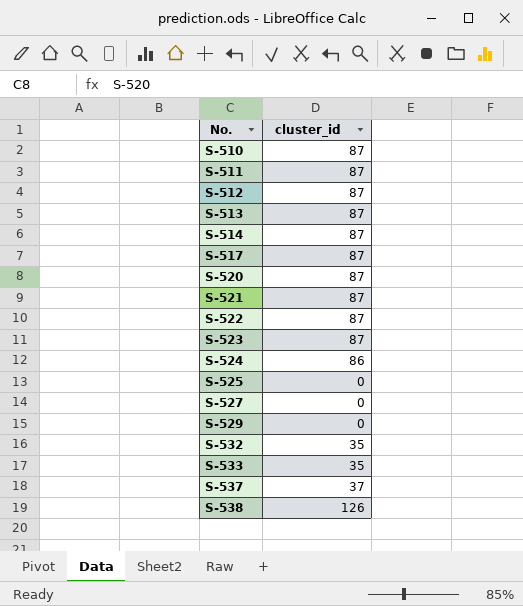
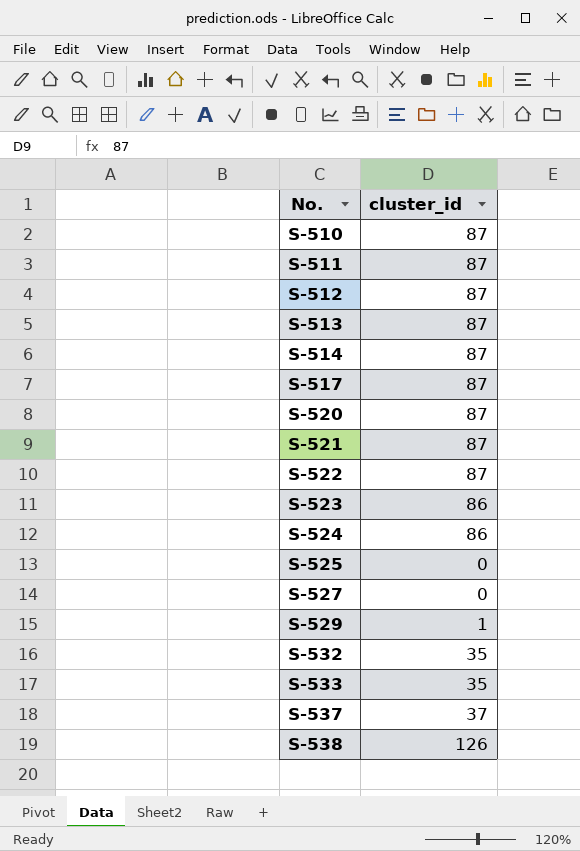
S-523 | cluster_id: 87 -> 86
S-529 | cluster_id: 0 -> 1

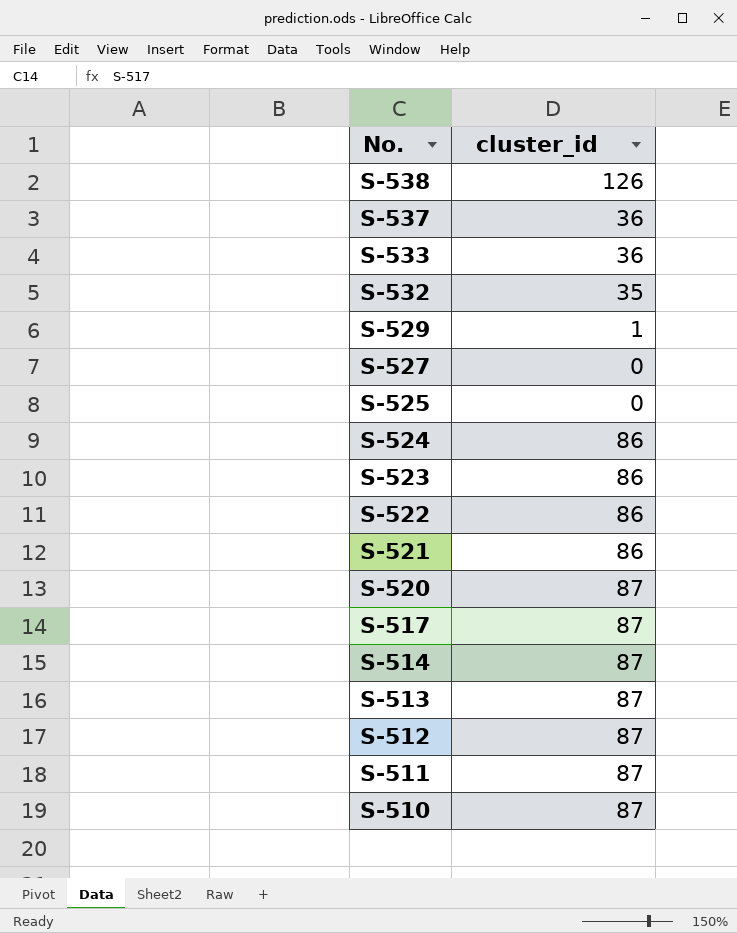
row order: No. ascending -> No. descending
S-537 | cluster_id: 37 -> 36
S-533 | cluster_id: 35 -> 36
S-522 | cluster_id: 87 -> 86
S-521 | cluster_id: 87 -> 86

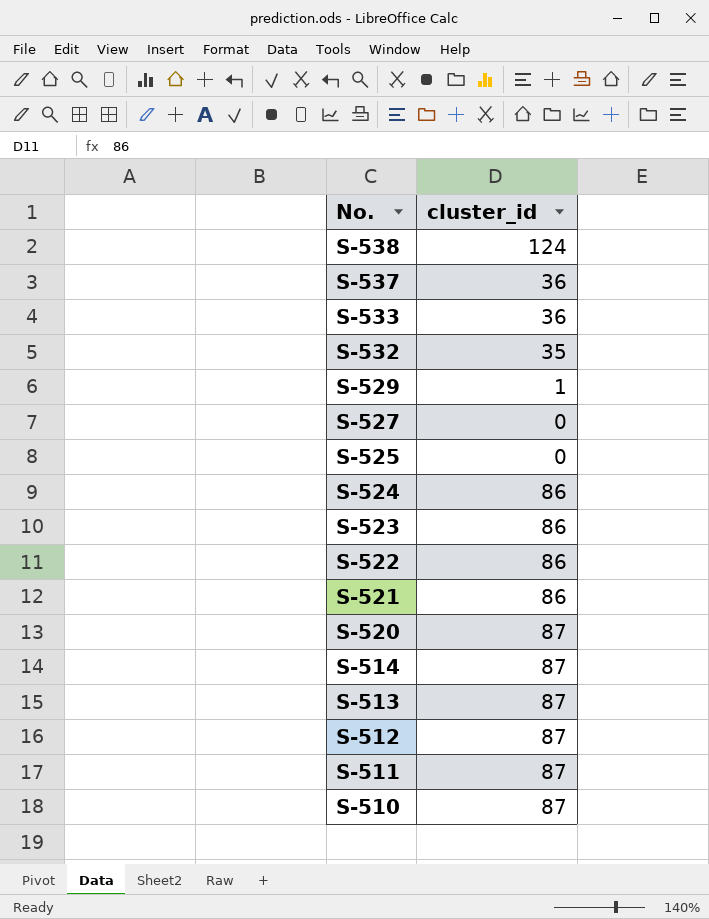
row S-517: 87 -> none
S-538 | cluster_id: 126 -> 124

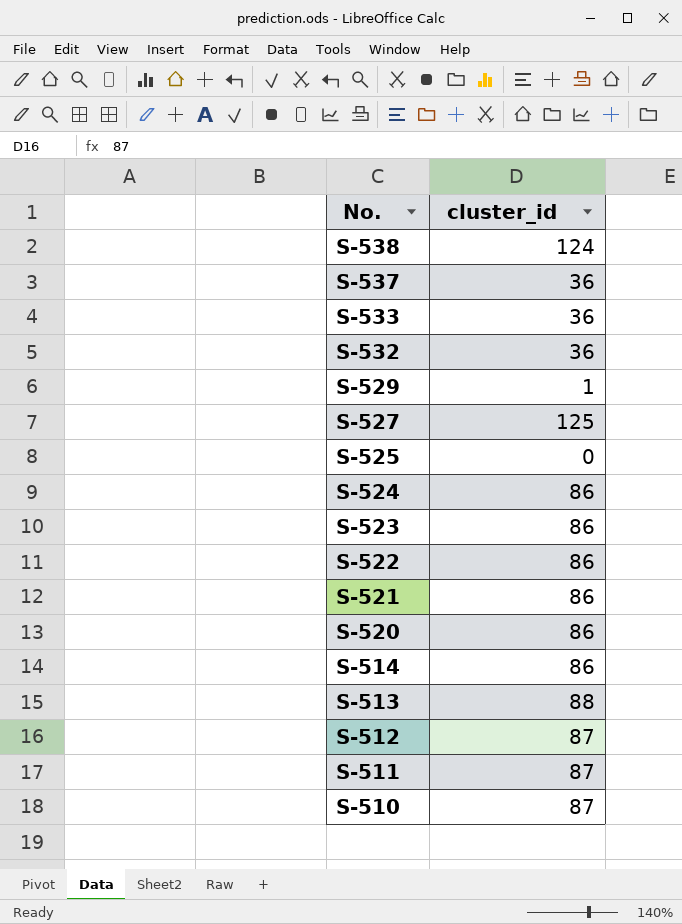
S-532 | cluster_id: 35 -> 36
S-527 | cluster_id: 0 -> 125
S-520 | cluster_id: 87 -> 86
S-514 | cluster_id: 87 -> 86
S-513 | cluster_id: 87 -> 88

